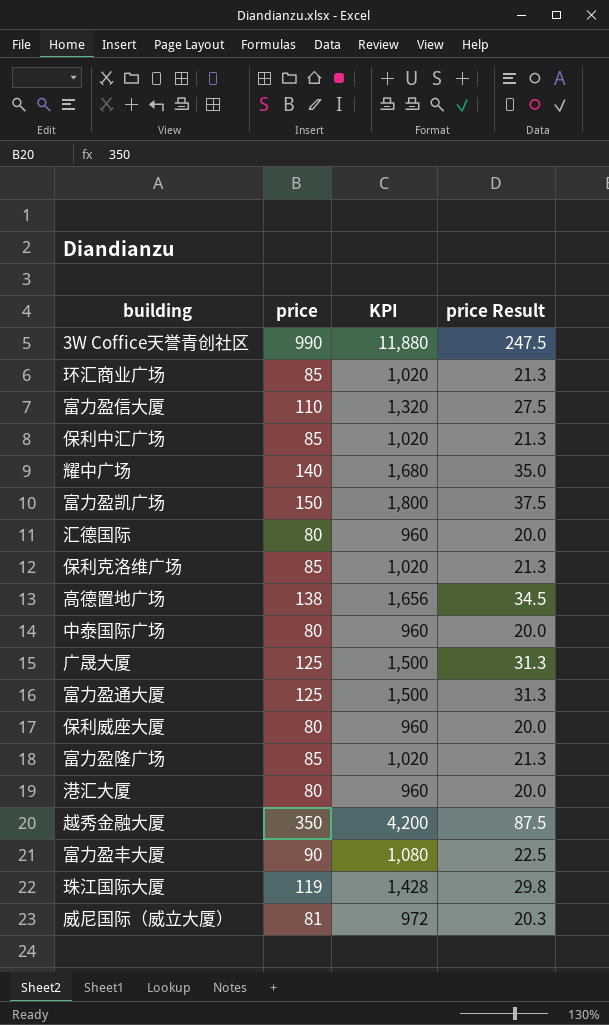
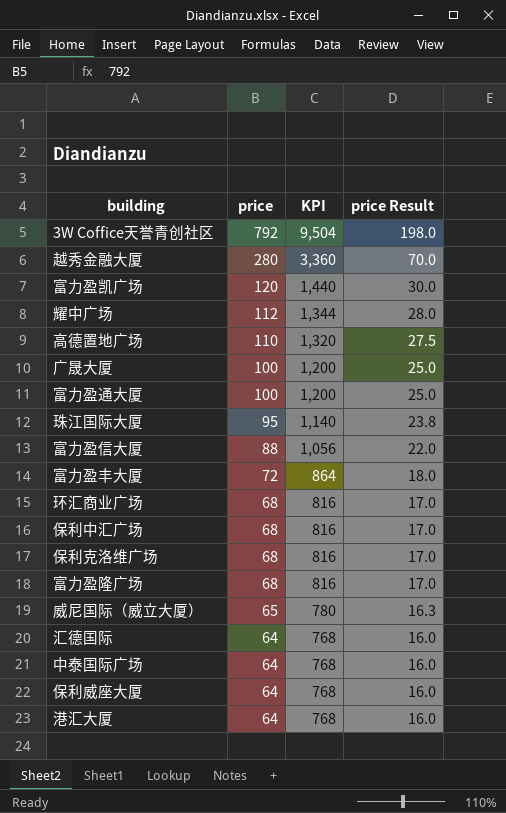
row order: none -> price descending
3W Coffice天誉青创社区 | price: 990 -> 792
3W Coffice天誉青创社区 | KPI: 11,880 -> 9,504
3W Coffice天誉青创社区 | price Result: 247.5 -> 198.0
越秀金融大厦 | price: 350 -> 280
越秀金融大厦 | KPI: 4,200 -> 3,360
越秀金融大厦 | price Result: 87.5 -> 70.0
富力盈凯广场 | price: 150 -> 120
富力盈凯广场 | KPI: 1,800 -> 1,440
富力盈凯广场 | price Result: 37.5 -> 30.0
耀中广场 | price: 140 -> 112
耀中广场 | KPI: 1,680 -> 1,344
耀中广场 | price Result: 35.0 -> 28.0
高德置地广场 | price: 138 -> 110
高德置地广场 | KPI: 1,656 -> 1,320
高德置地广场 | price Result: 34.5 -> 27.5
广晟大厦 | price: 125 -> 100
广晟大厦 | KPI: 1,500 -> 1,200
广晟大厦 | price Result: 31.3 -> 25.0
富力盈通大厦 | price: 125 -> 100
富力盈通大厦 | KPI: 1,500 -> 1,200
富力盈通大厦 | price Result: 31.3 -> 25.0
珠江国际大厦 | price: 119 -> 95
珠江国际大厦 | KPI: 1,428 -> 1,140
珠江国际大厦 | price Result: 29.8 -> 23.8
富力盈信大厦 | price: 110 -> 88
富力盈信大厦 | KPI: 1,320 -> 1,056
富力盈信大厦 | price Result: 27.5 -> 22.0
富力盈丰大厦 | price: 90 -> 72
富力盈丰大厦 | KPI: 1,080 -> 864
富力盈丰大厦 | price Result: 22.5 -> 18.0
环汇商业广场 | price: 85 -> 68
环汇商业广场 | KPI: 1,020 -> 816
环汇商业广场 | price Result: 21.3 -> 17.0
保利中汇广场 | price: 85 -> 68
保利中汇广场 | KPI: 1,020 -> 816
保利中汇广场 | price Result: 21.3 -> 17.0
保利克洛维广场 | price: 85 -> 68
保利克洛维广场 | KPI: 1,020 -> 816
保利克洛维广场 | price Result: 21.3 -> 17.0
富力盈隆广场 | price: 85 -> 68
富力盈隆广场 | KPI: 1,020 -> 816
富力盈隆广场 | price Result: 21.3 -> 17.0
威尼国际（威立大厦） | price: 81 -> 65
威尼国际（威立大厦） | KPI: 972 -> 780
威尼国际（威立大厦） | price Result: 20.3 -> 16.3
汇德国际 | price: 80 -> 64
汇德国际 | KPI: 960 -> 768
汇德国际 | price Result: 20.0 -> 16.0
中泰国际广场 | price: 80 -> 64
中泰国际广场 | KPI: 960 -> 768
中泰国际广场 | price Result: 20.0 -> 16.0
保利威座大厦 | price: 80 -> 64
保利威座大厦 | KPI: 960 -> 768
保利威座大厦 | price Result: 20.0 -> 16.0
港汇大厦 | price: 80 -> 64
港汇大厦 | KPI: 960 -> 768
港汇大厦 | price Result: 20.0 -> 16.0

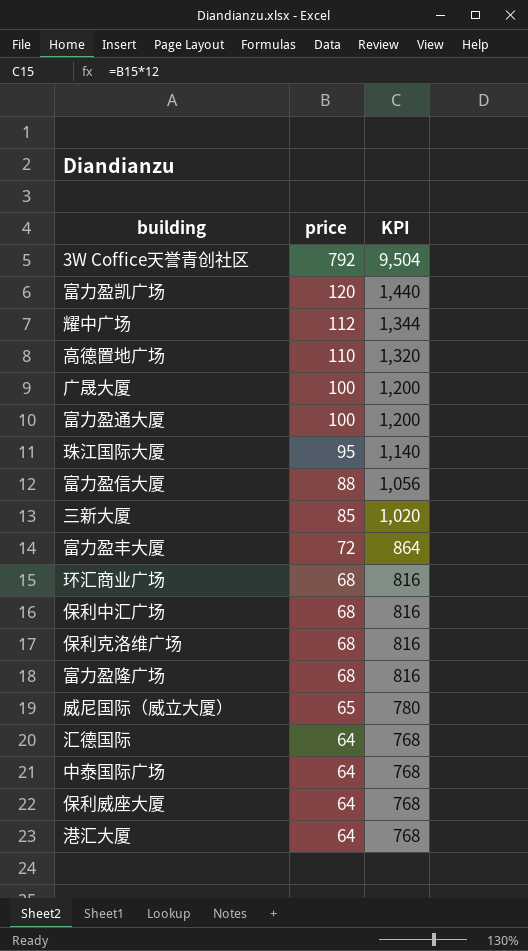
column price Result | formula: [price] * 0.25 -> none
row 越秀金融大厦: 280 | 3,360 | 70.0 -> none
row 三新大厦: none -> 85 | 1,020

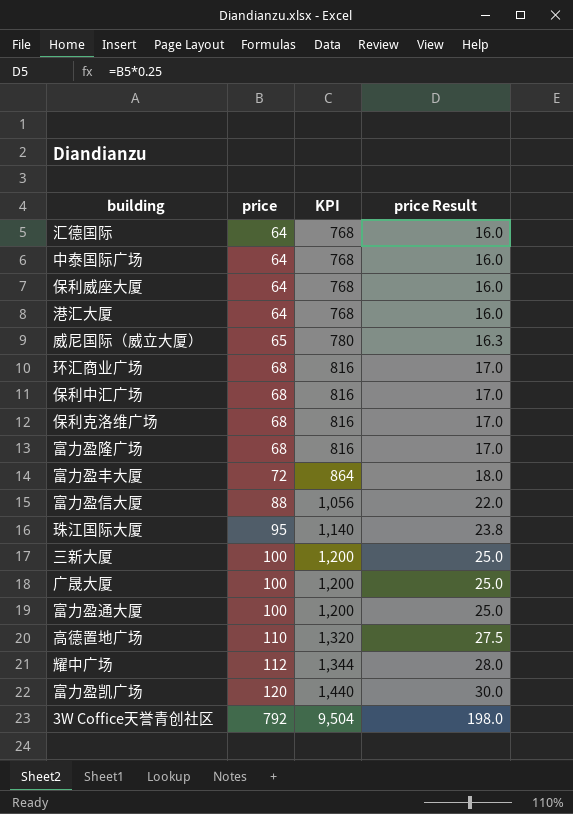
row order: price descending -> price ascending
column price Result | formula: none -> [price] * 0.25
三新大厦 | price: 85 -> 100
三新大厦 | KPI: 1,020 -> 1,200

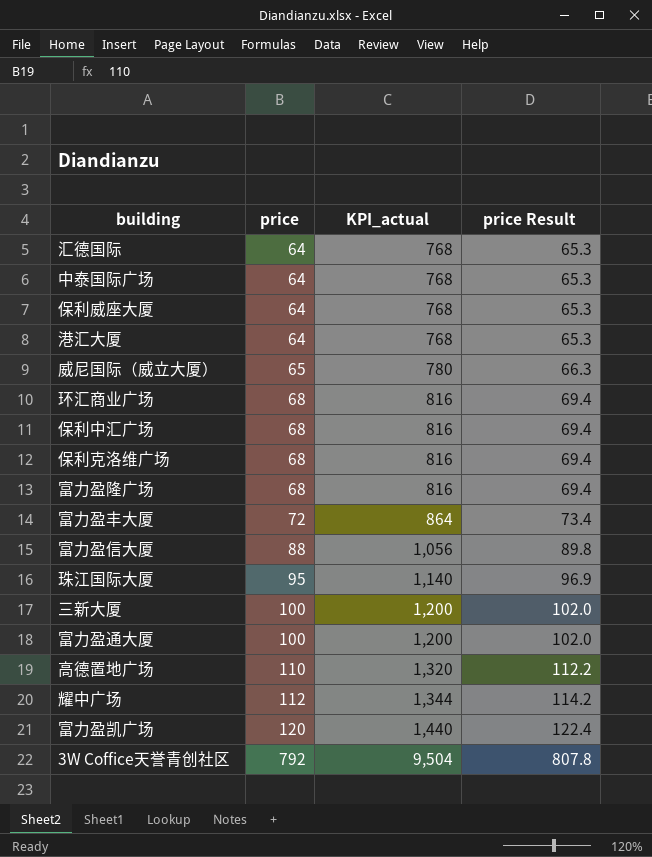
column name: KPI -> KPI_actual
column price Result | formula: [price] * 0.25 -> [price] * 1.02
row 广晟大厦: 100 | 1,200 | 25.0 -> none

